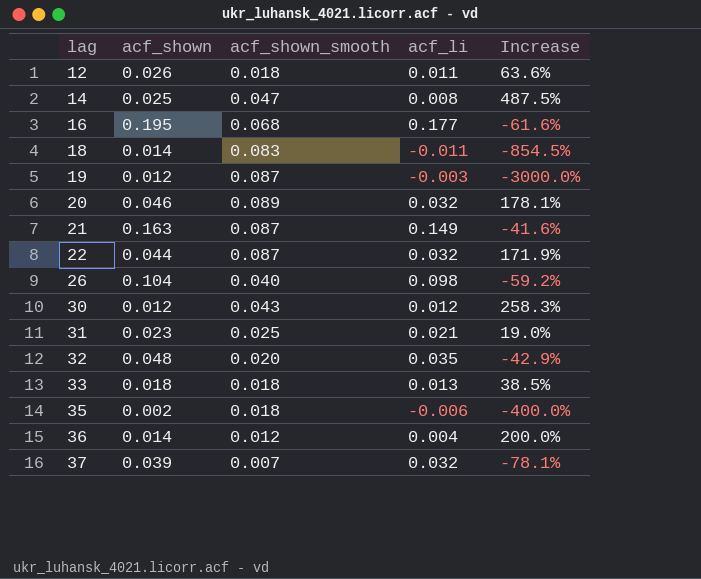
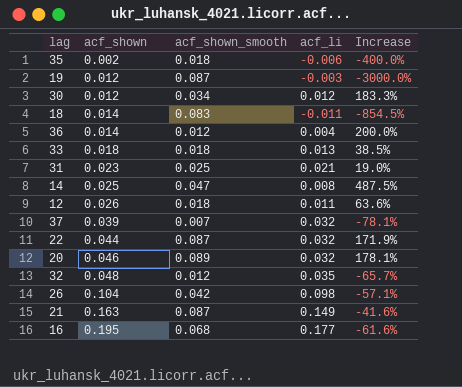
row order: lag ascending -> acf_shown ascending
30 | acf_shown_smooth: 0.043 -> 0.034
30 | Increase: 258.3% -> 183.3%
32 | acf_shown_smooth: 0.020 -> 0.012
32 | Increase: -42.9% -> -65.7%
26 | acf_shown_smooth: 0.040 -> 0.042
26 | Increase: -59.2% -> -57.1%

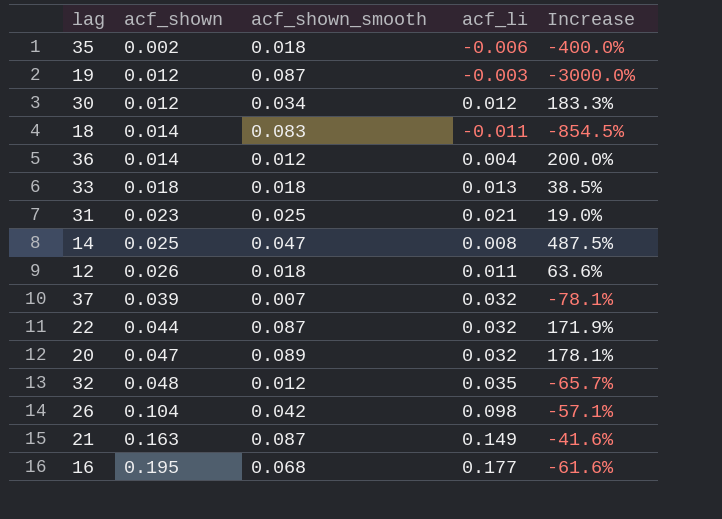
20 | acf_shown: 0.046 -> 0.047

